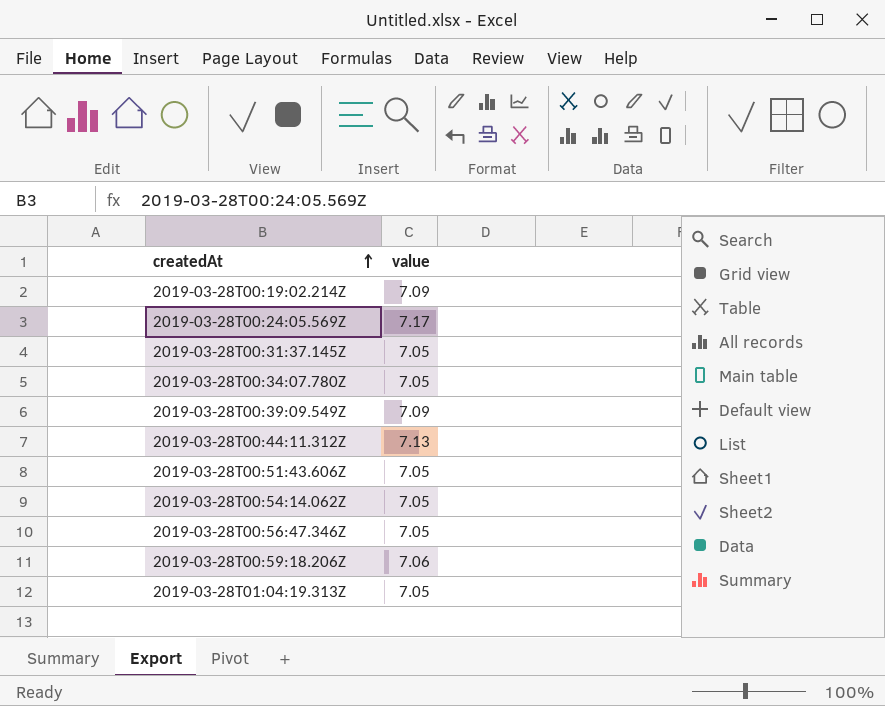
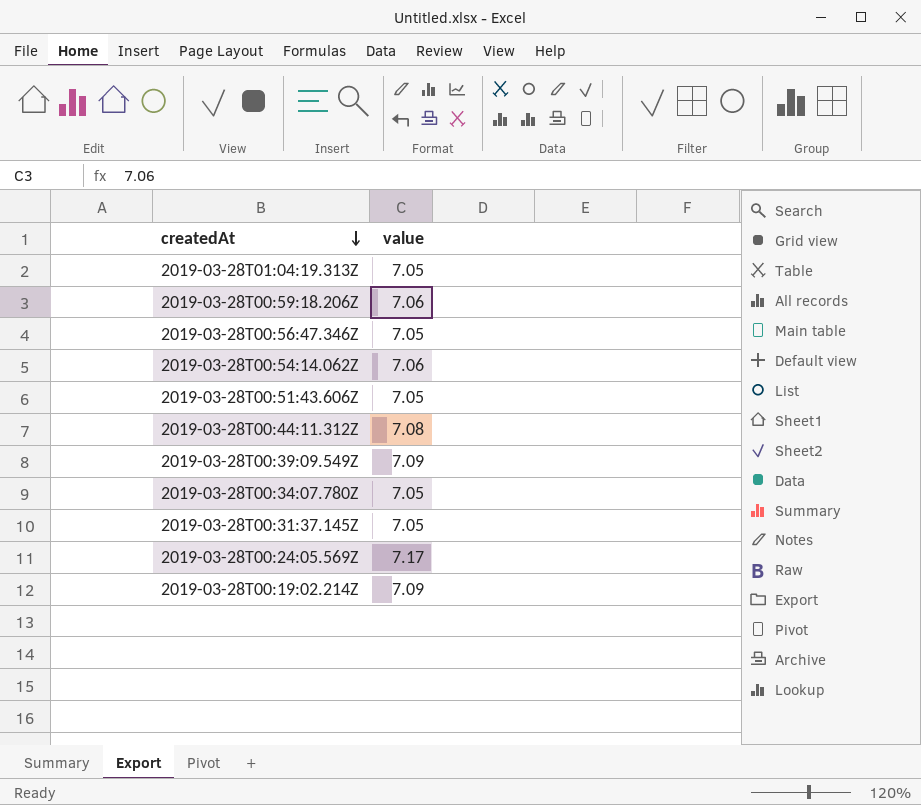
row order: createdAt ascending -> createdAt descending
2019-03-28T00:54:14.062Z | value: 7.05 -> 7.06
2019-03-28T00:44:11.312Z | value: 7.13 -> 7.08

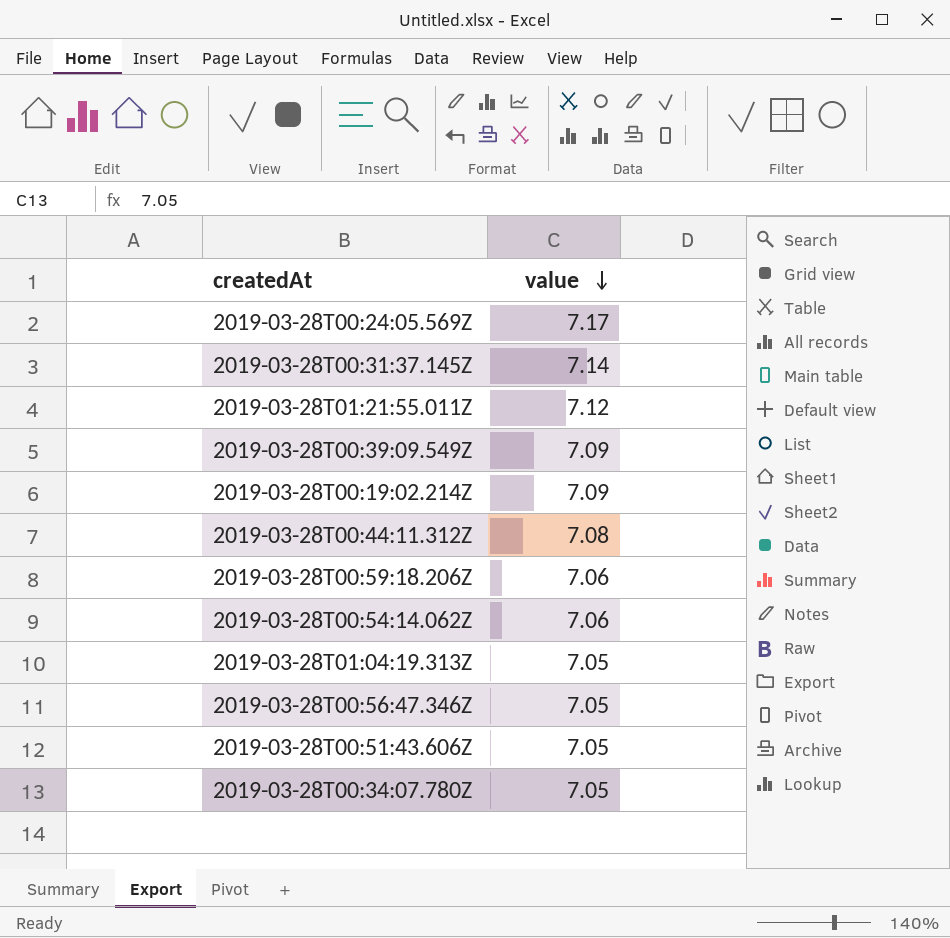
row order: createdAt descending -> value descending
2019-03-28T00:31:37.145Z | value: 7.05 -> 7.14
row 2019-03-28T01:21:55.011Z: none -> 7.12

